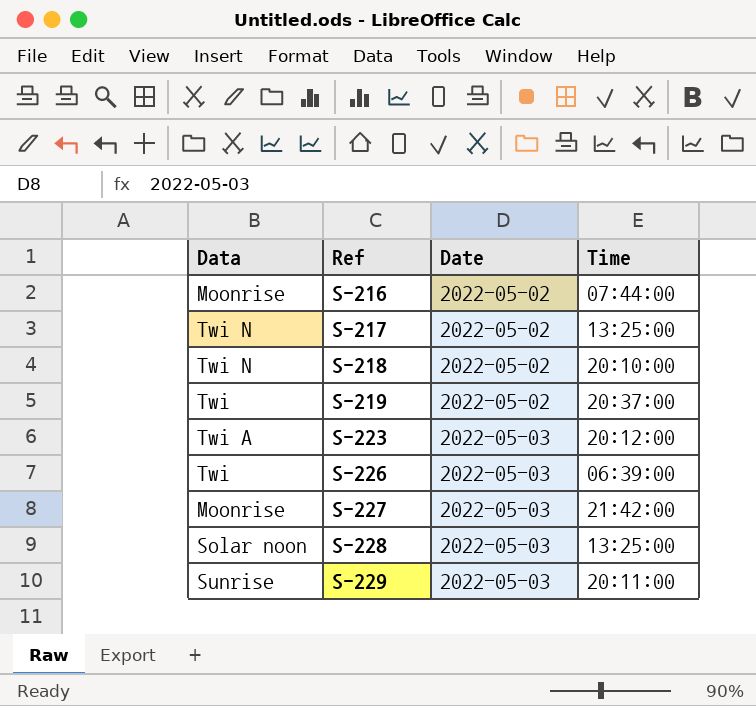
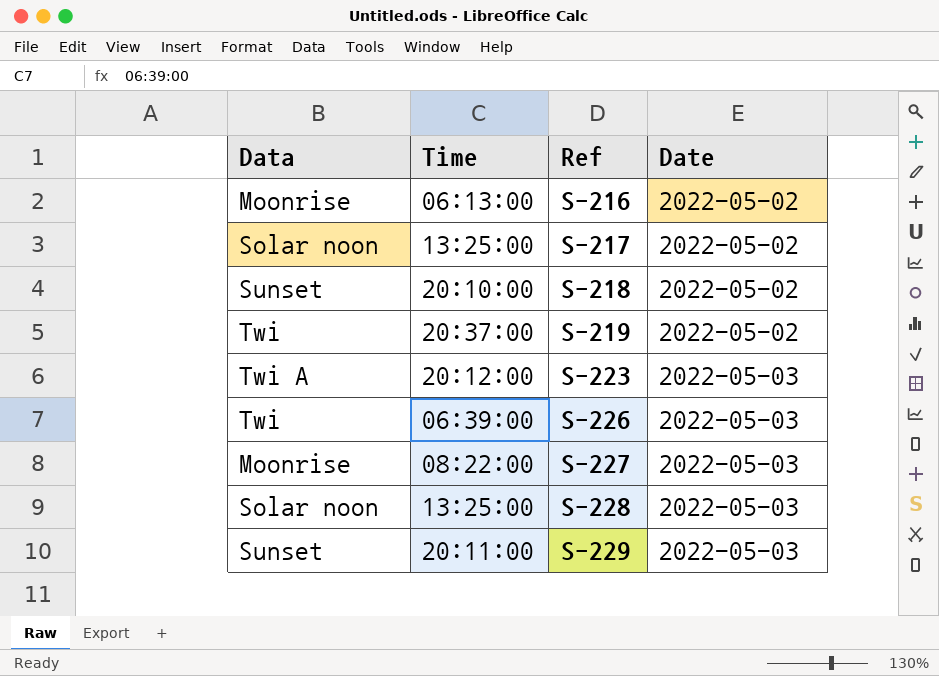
column Time | position: 4 -> 2
S-216 | Time: 07:44:00 -> 06:13:00
S-217 | Data: Twi N -> Solar noon
S-218 | Data: Twi N -> Sunset
S-227 | Time: 21:42:00 -> 08:22:00
S-229 | Data: Sunrise -> Sunset

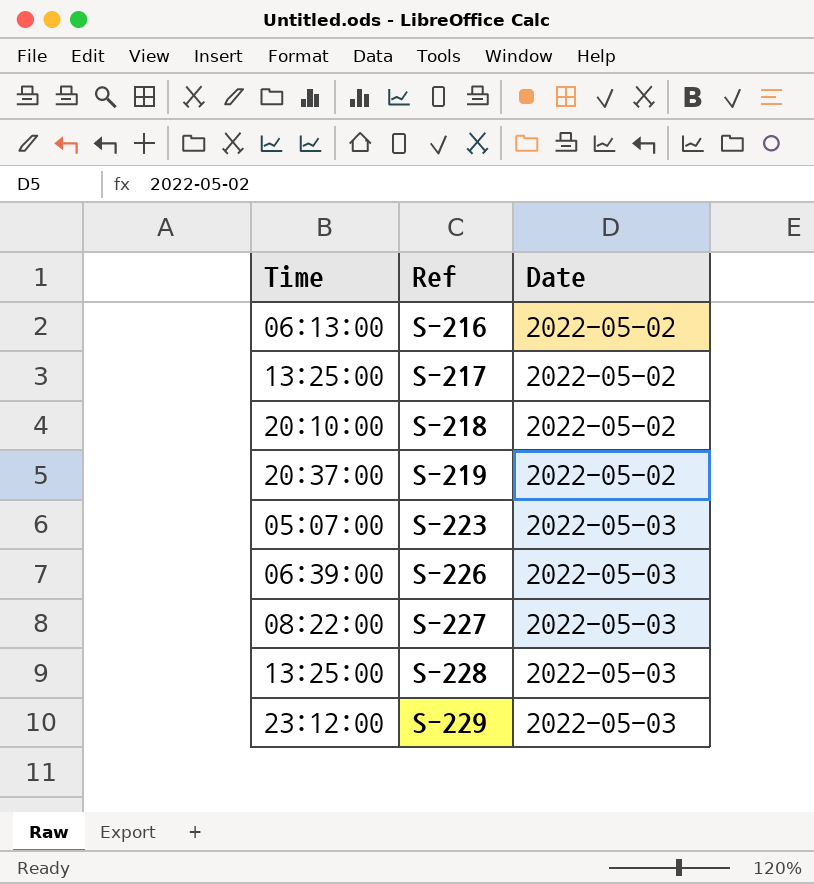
column Data | position: 1 -> none
S-223 | Time: 20:12:00 -> 05:07:00
S-229 | Time: 20:11:00 -> 23:12:00

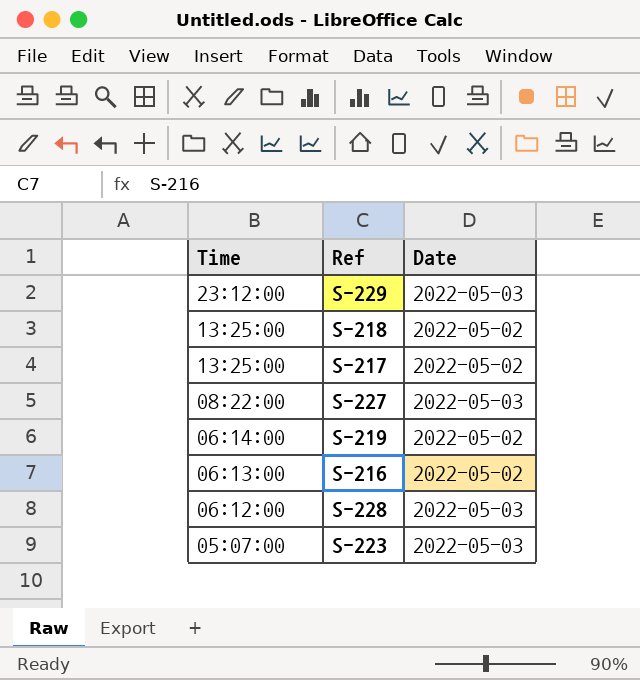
row order: Ref ascending -> Time descending
row S-226: 06:39:00 | 2022-05-03 -> none
S-218 | Time: 20:10:00 -> 13:25:00
S-219 | Time: 20:37:00 -> 06:14:00
S-228 | Time: 13:25:00 -> 06:12:00

